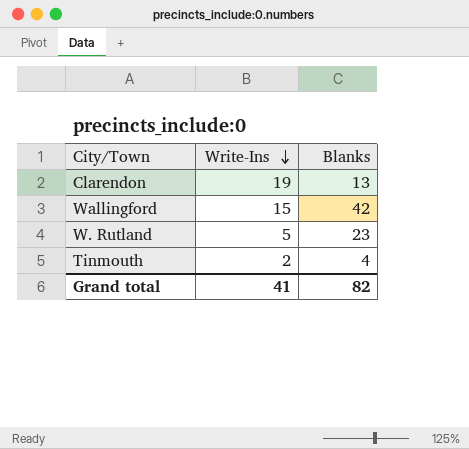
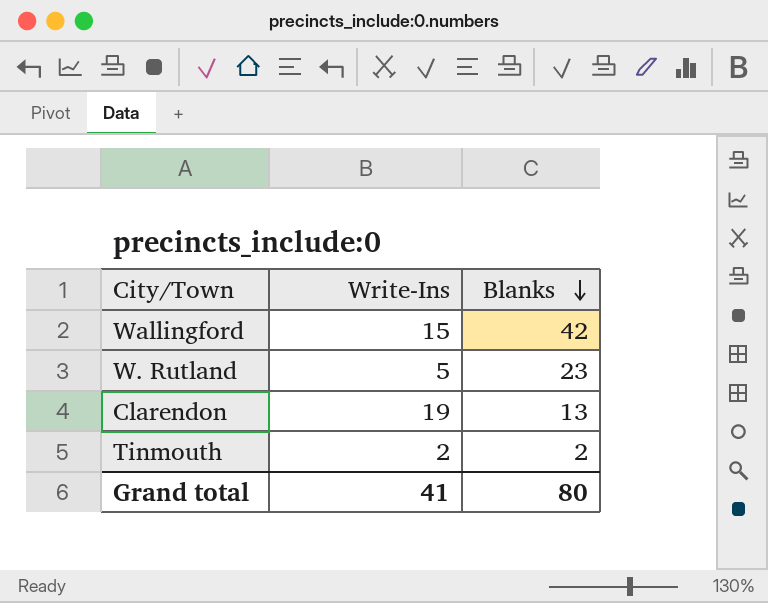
row order: Write-Ins descending -> Blanks descending
Tinmouth | Blanks: 4 -> 2
Grand total | Blanks: 82 -> 80

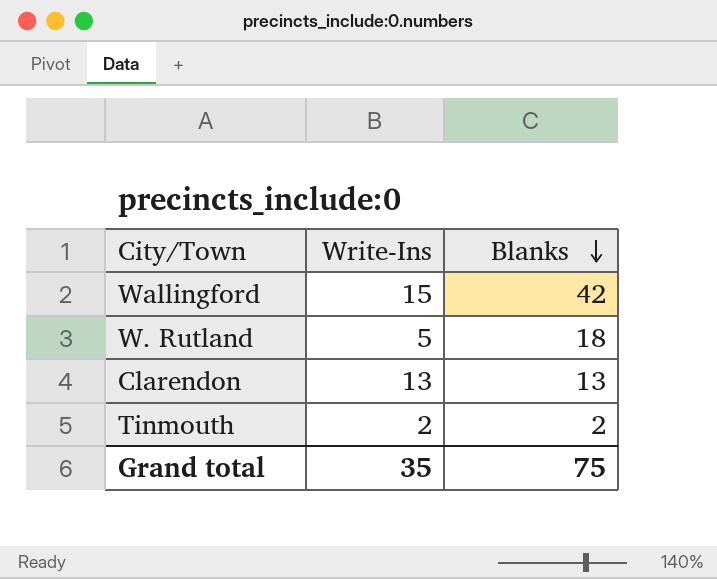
W. Rutland | Blanks: 23 -> 18
Clarendon | Write-Ins: 19 -> 13
Grand total | Write-Ins: 41 -> 35
Grand total | Blanks: 80 -> 75

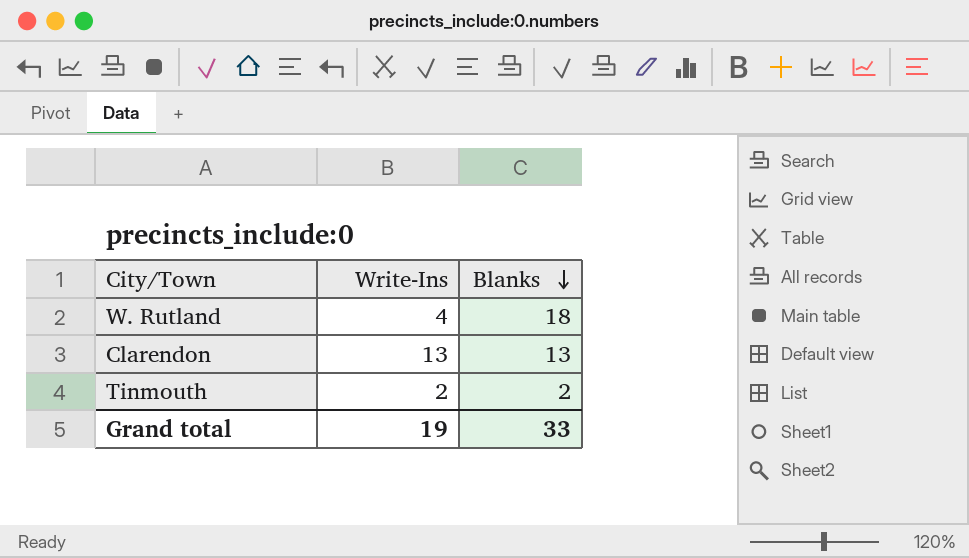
row Wallingford: 15 | 42 -> none
W. Rutland | Write-Ins: 5 -> 4
Grand total | Write-Ins: 35 -> 19
Grand total | Blanks: 75 -> 33

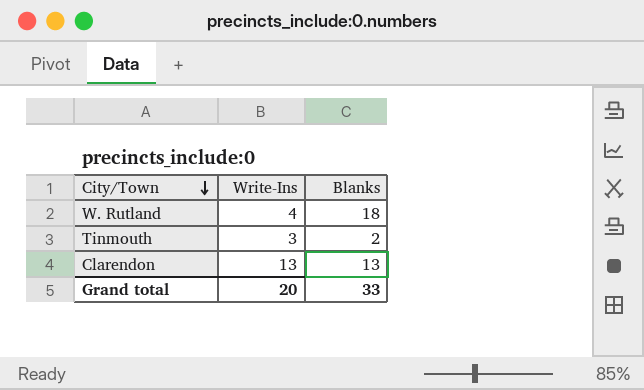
row order: Blanks descending -> City/Town descending
Tinmouth | Write-Ins: 2 -> 3
Grand total | Write-Ins: 19 -> 20

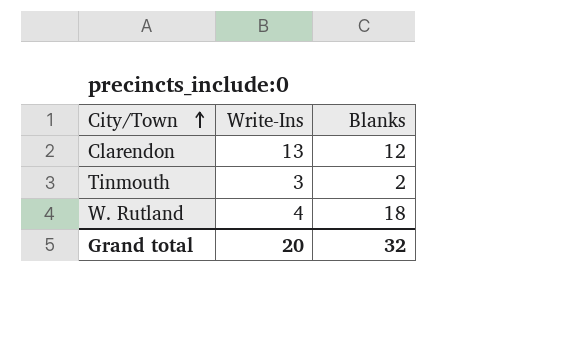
row order: City/Town descending -> City/Town ascending
Clarendon | Blanks: 13 -> 12
Grand total | Blanks: 33 -> 32

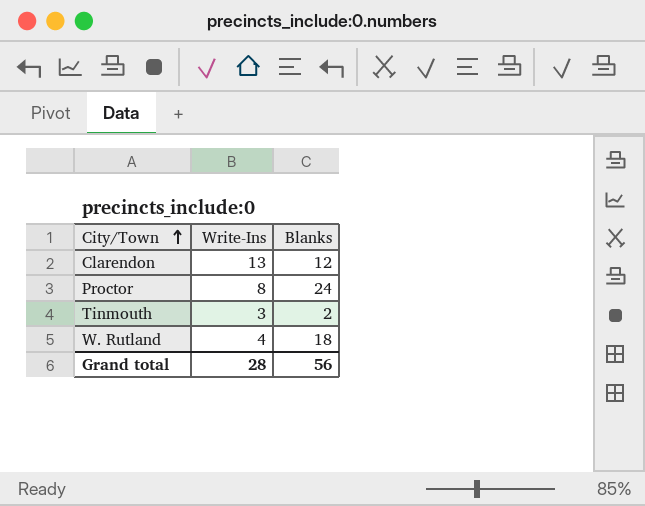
row Proctor: none -> 8 | 24
Grand total | Write-Ins: 20 -> 28
Grand total | Blanks: 32 -> 56

